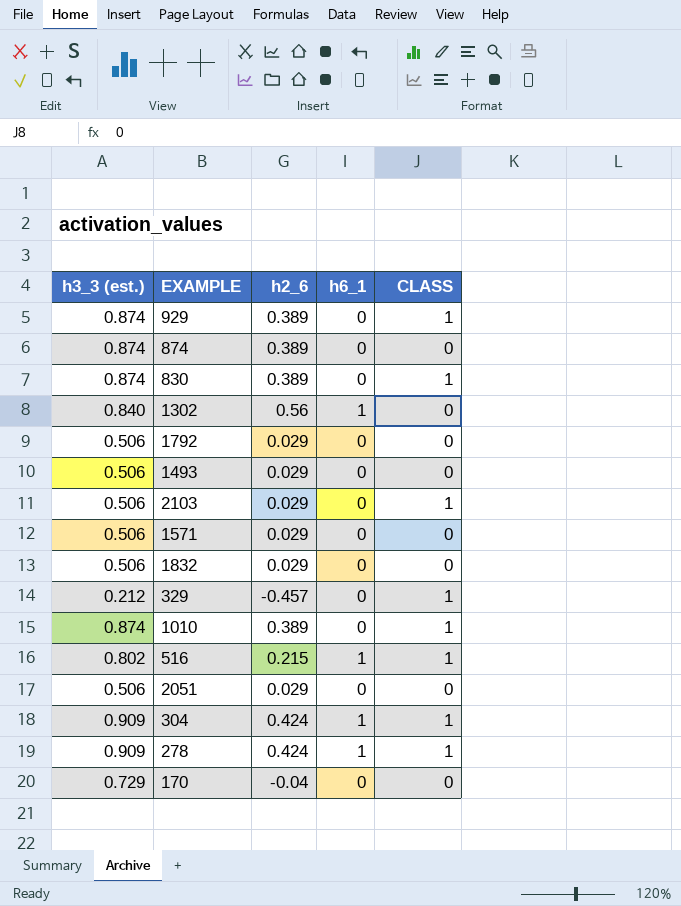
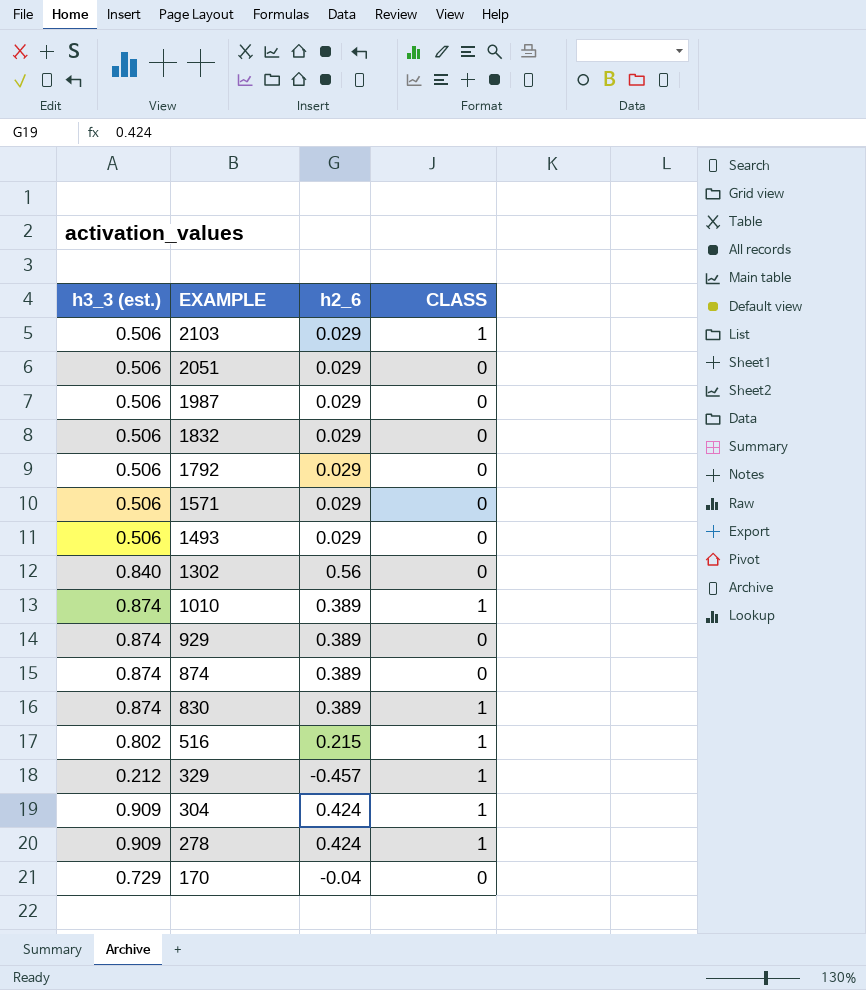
row order: none -> EXAMPLE descending
column h6_1 | position: 4 -> none
row 1987: none -> 0.506 | 0.029 | 0
929 | CLASS: 1 -> 0

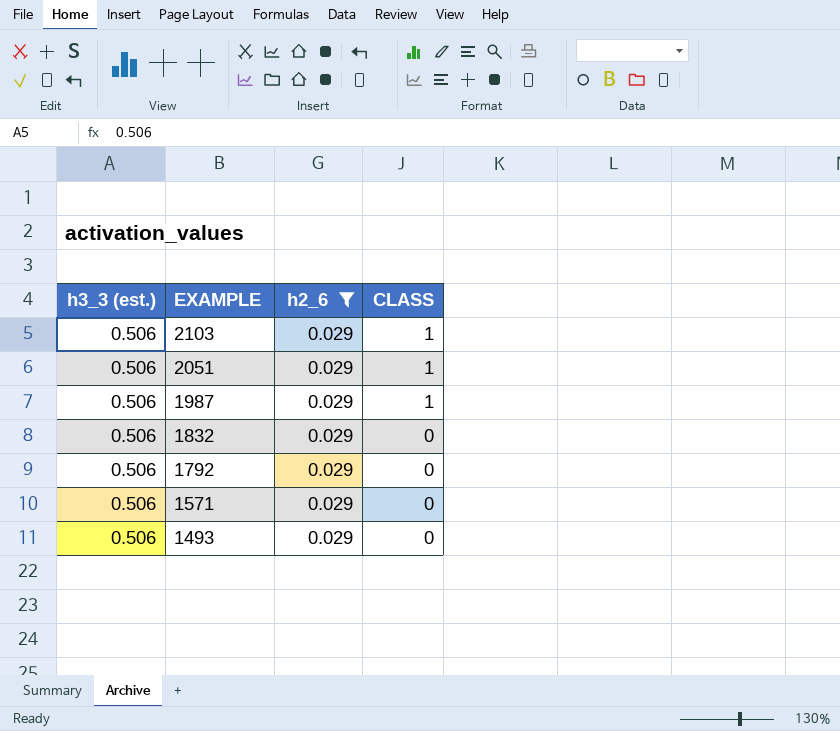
filter: none -> h2_6 = 0.029
2051 | CLASS: 0 -> 1
1987 | CLASS: 0 -> 1

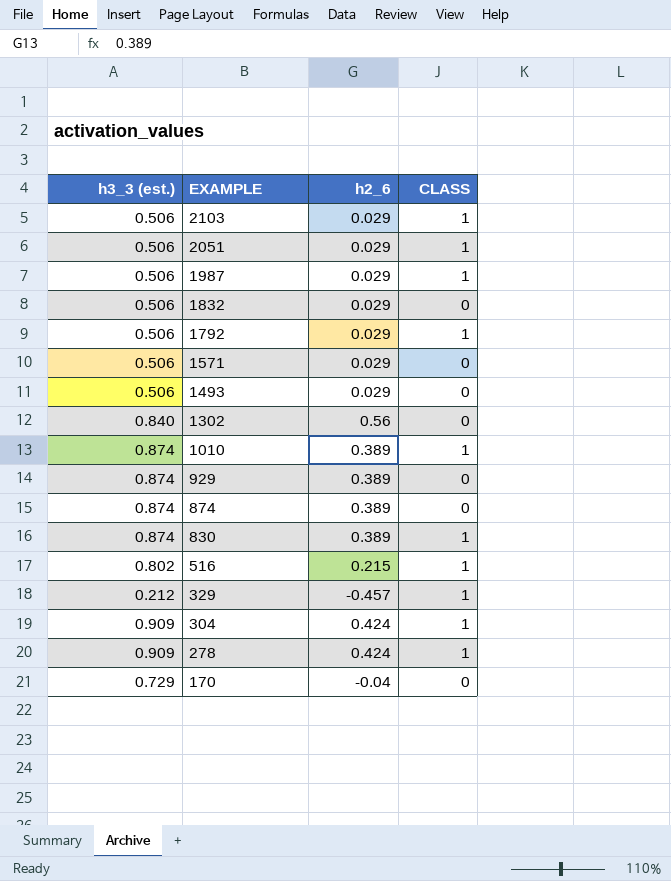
filter: h2_6 = 0.029 -> none
1792 | CLASS: 0 -> 1

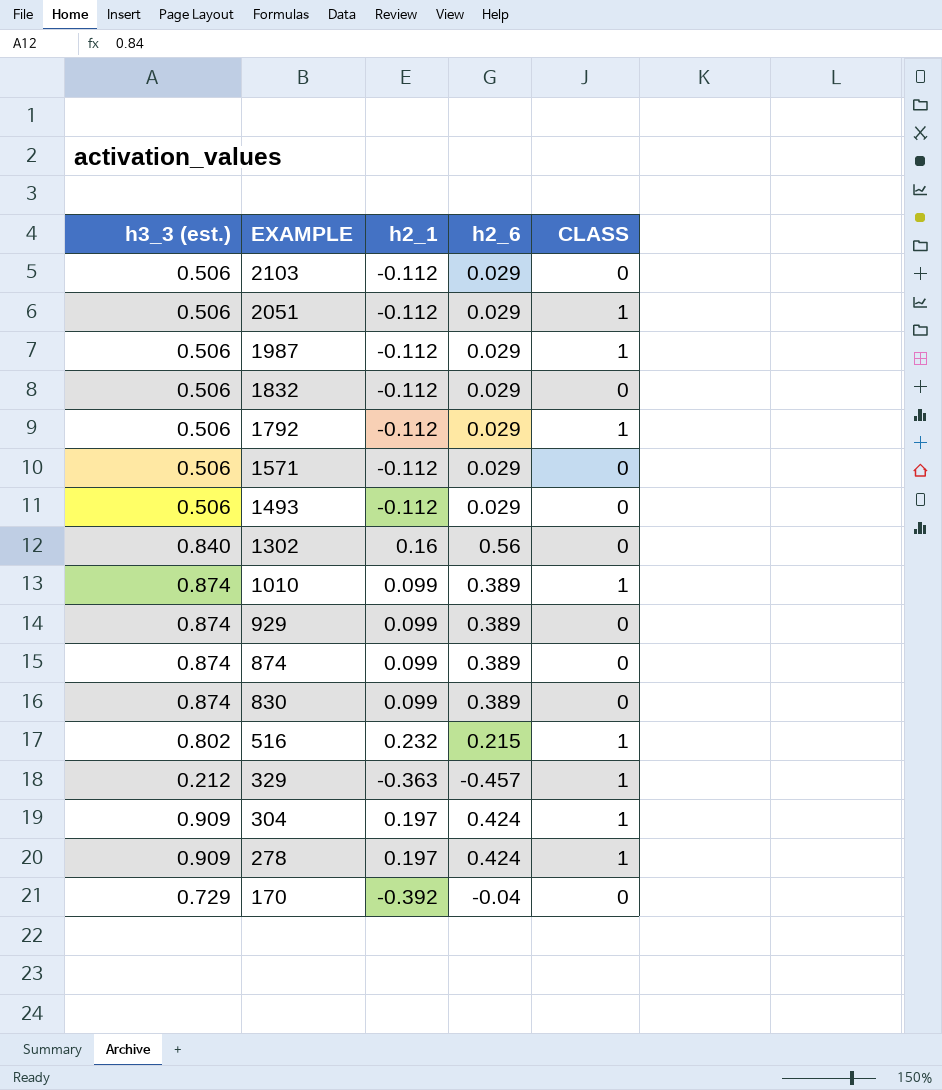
column h2_1 | position: none -> 3
2103 | CLASS: 1 -> 0
830 | CLASS: 1 -> 0

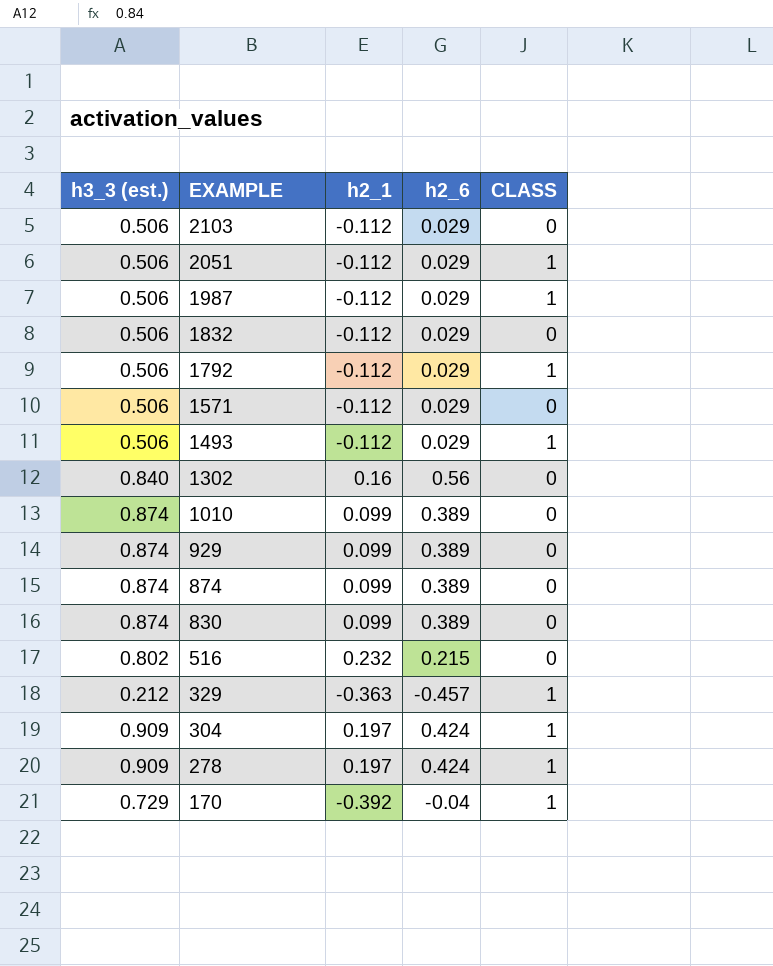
1493 | CLASS: 0 -> 1
1010 | CLASS: 1 -> 0
516 | CLASS: 1 -> 0
170 | CLASS: 0 -> 1

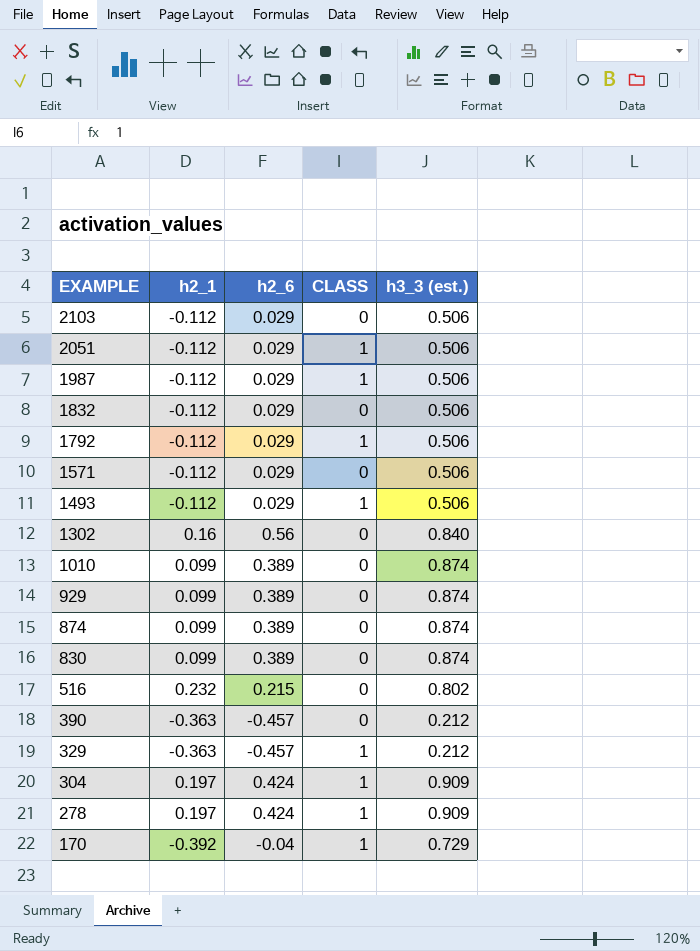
column h3_3 (est.) | position: 1 -> 5
row 390: none -> -0.363 | -0.457 | 0 | 0.212

